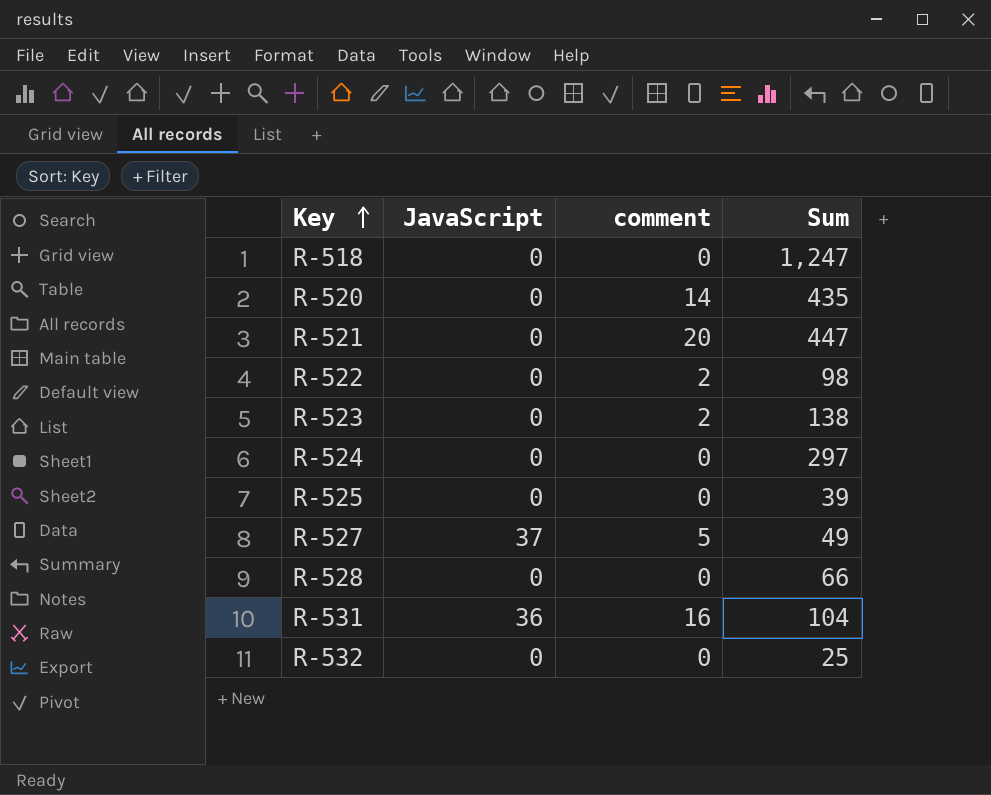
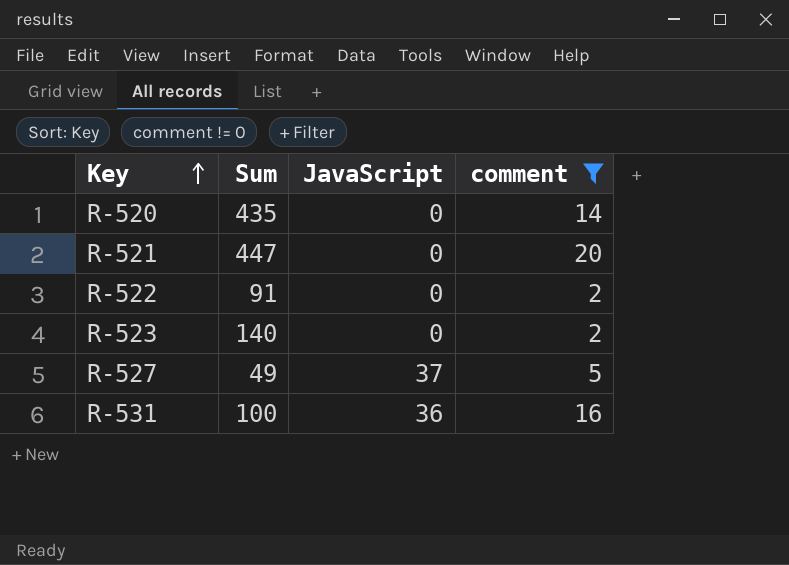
filter: none -> comment != 0
column Sum | position: 4 -> 2
R-522 | Sum: 98 -> 91
R-523 | Sum: 138 -> 140
R-531 | Sum: 104 -> 100

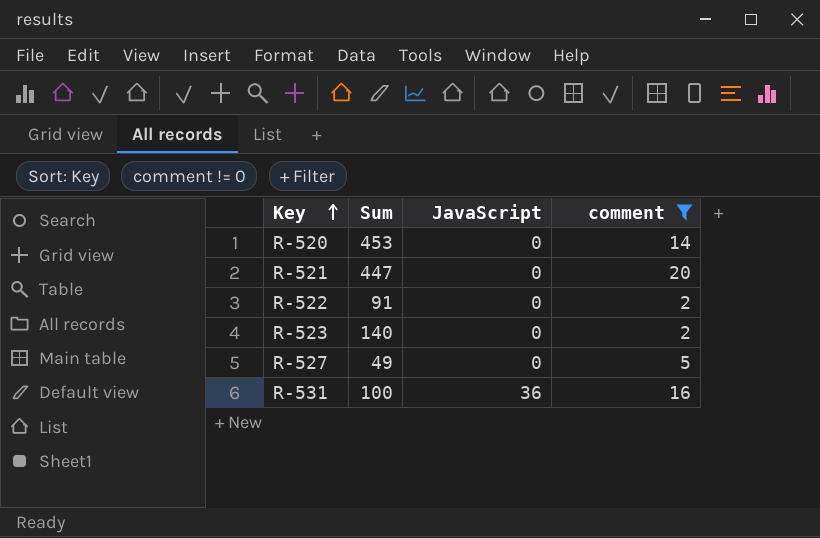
R-520 | Sum: 435 -> 453
R-527 | JavaScript: 37 -> 0

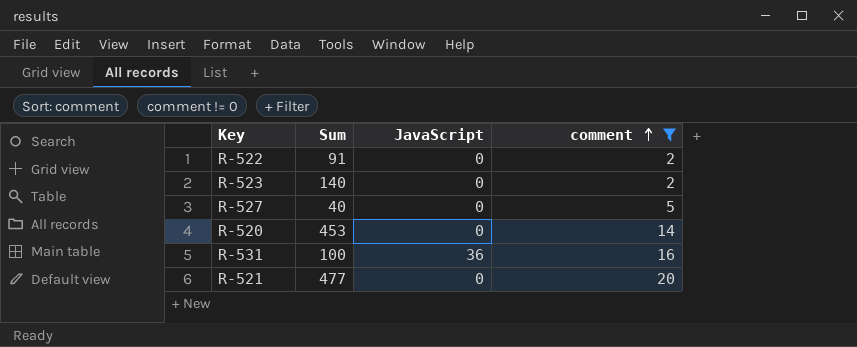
row order: Key ascending -> comment ascending
R-527 | Sum: 49 -> 40
R-521 | Sum: 447 -> 477

